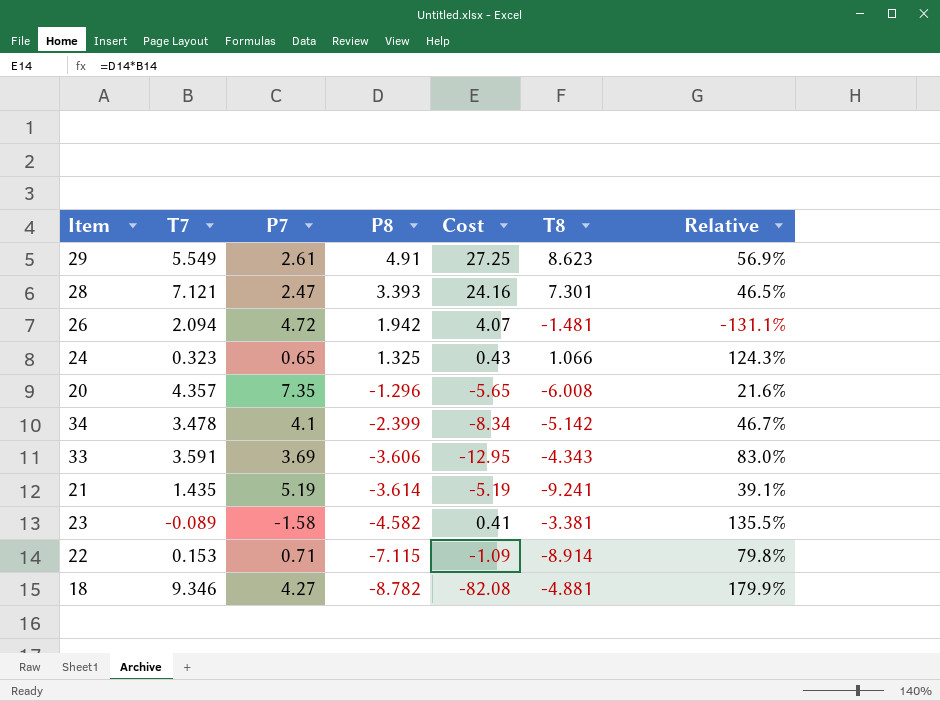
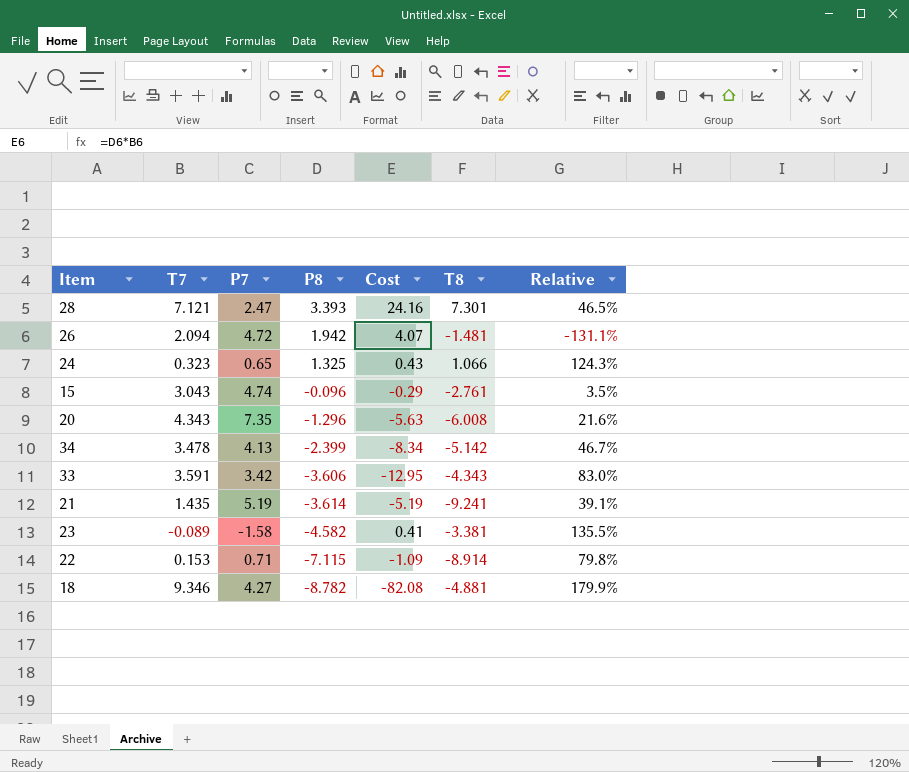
row 29: 5.549 | 2.61 | 4.91 | 27.25 | 8.623 | 56.9% -> none
row 15: none -> 3.043 | 4.74 | -0.096 | -0.29 | -2.761 | 3.5%
20 | T7: 4.357 -> 4.343
20 | Cost: -5.65 -> -5.63
34 | P7: 4.1 -> 4.13
33 | P7: 3.69 -> 3.42

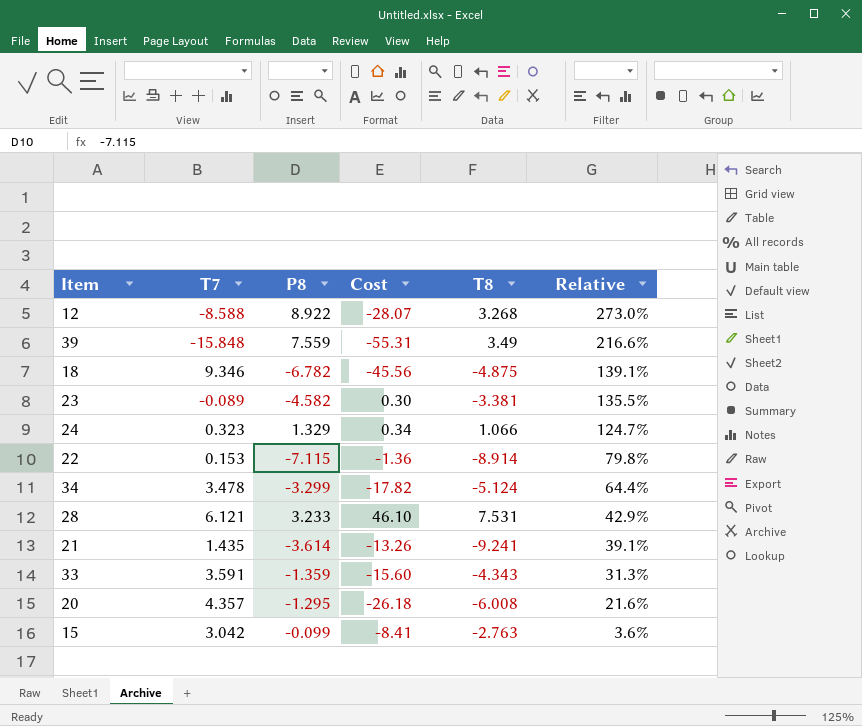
row order: P8 descending -> Relative descending
column P7 | position: 3 -> none
column Cost | formula: [T7] * [P8] -> [T7] * [T8]
row 26: 2.094 | 4.72 | 1.942 | 4.07 | -1.481 | -131.1% -> none
row 12: none -> -8.588 | 8.922 | -28.07 | 3.268 | 273.0%
row 39: none -> -15.848 | 7.559 | -55.31 | 3.49 | 216.6%
18 | P8: -8.782 -> -6.782
18 | T8: -4.881 -> -4.875
18 | Relative: 179.9% -> 139.1%
24 | P8: 1.325 -> 1.329
24 | Relative: 124.3% -> 124.7%
34 | P8: -2.399 -> -3.299
34 | T8: -5.142 -> -5.124
34 | Relative: 46.7% -> 64.4%
28 | T7: 7.121 -> 6.121
28 | P8: 3.393 -> 3.233
28 | T8: 7.301 -> 7.531
28 | Relative: 46.5% -> 42.9%
33 | P8: -3.606 -> -1.359
33 | Relative: 83.0% -> 31.3%
20 | T7: 4.343 -> 4.357
20 | P8: -1.296 -> -1.295
15 | T7: 3.043 -> 3.042
15 | P8: -0.096 -> -0.099
15 | T8: -2.761 -> -2.763
15 | Relative: 3.5% -> 3.6%

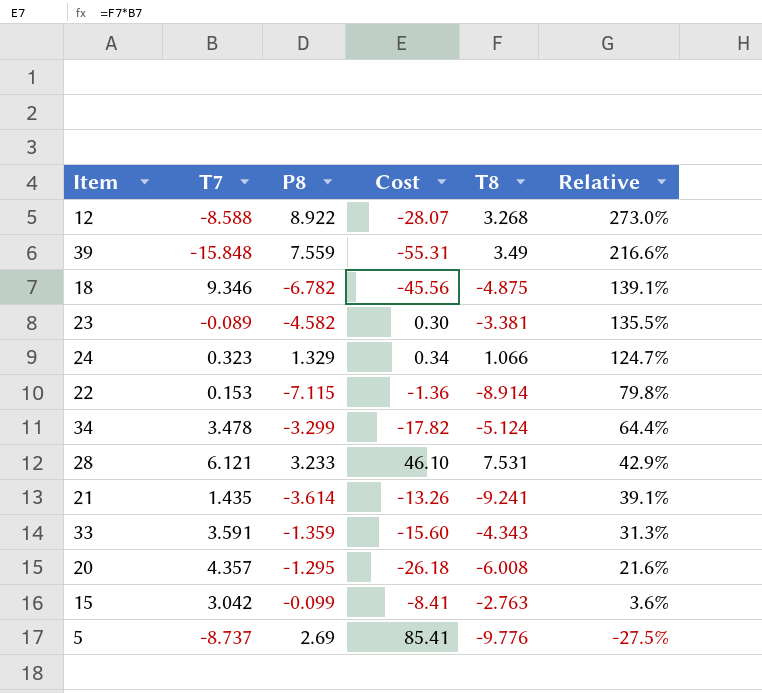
row 5: none -> -8.737 | 2.69 | 85.41 | -9.776 | -27.5%

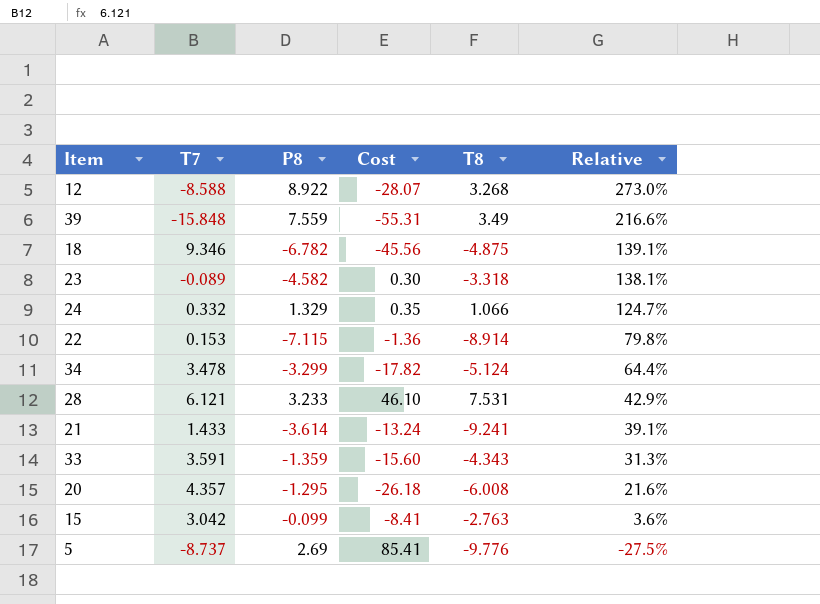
23 | T8: -3.381 -> -3.318
23 | Relative: 135.5% -> 138.1%
24 | T7: 0.323 -> 0.332
24 | Cost: 0.34 -> 0.35
21 | T7: 1.435 -> 1.433
21 | Cost: -13.26 -> -13.24

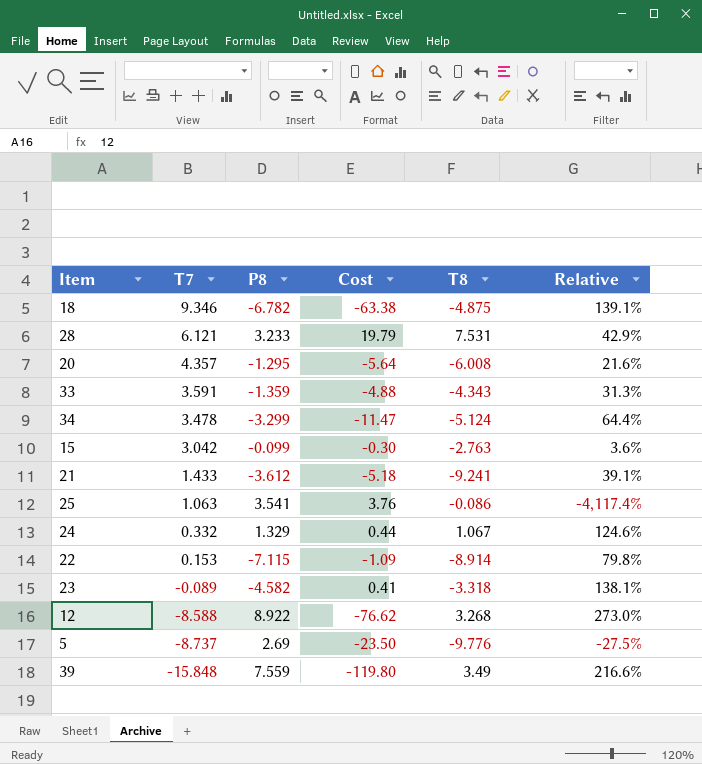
row order: Relative descending -> T7 descending
column Cost | formula: [T7] * [T8] -> [T7] * [P8]
21 | P8: -3.614 -> -3.612
row 25: none -> 1.063 | 3.541 | 3.76 | -0.086 | -4,117.4%
24 | T8: 1.066 -> 1.067
24 | Relative: 124.7% -> 124.6%

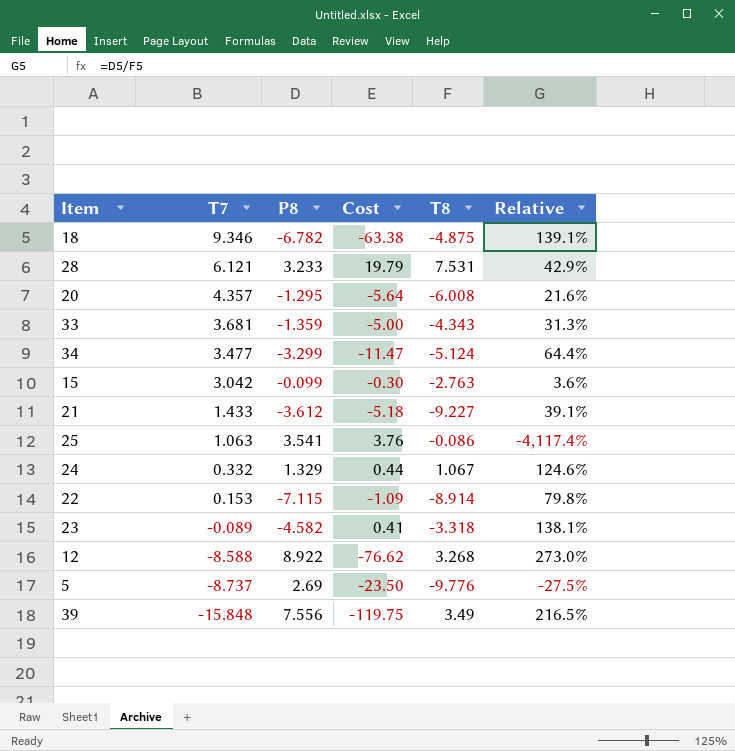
33 | T7: 3.591 -> 3.681
33 | Cost: -4.88 -> -5.00
34 | T7: 3.478 -> 3.477
21 | T8: -9.241 -> -9.227
39 | P8: 7.559 -> 7.556
39 | Cost: -119.80 -> -119.75
39 | Relative: 216.6% -> 216.5%

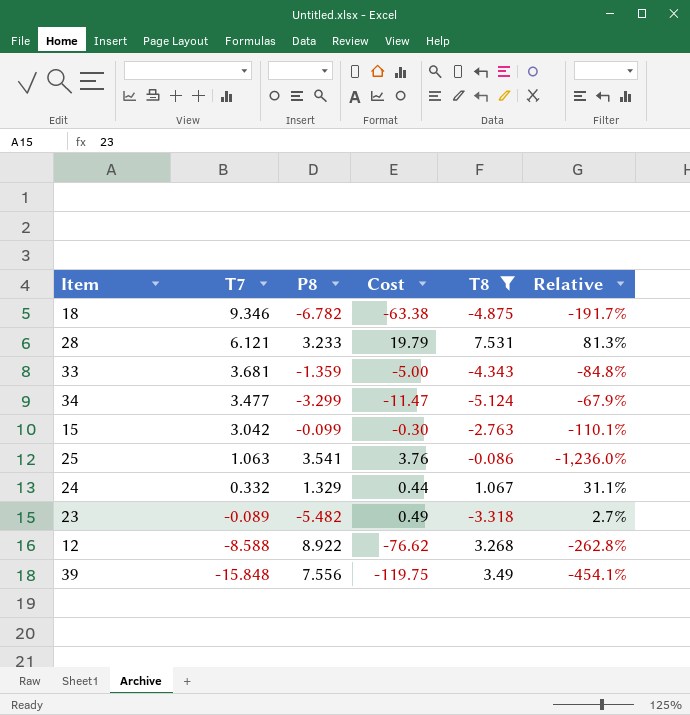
filter: none -> T8 >= -5.124
column Relative | formula: [P8] / [T8] -> [T7] / [T8]
23 | P8: -4.582 -> -5.482
23 | Cost: 0.41 -> 0.49

